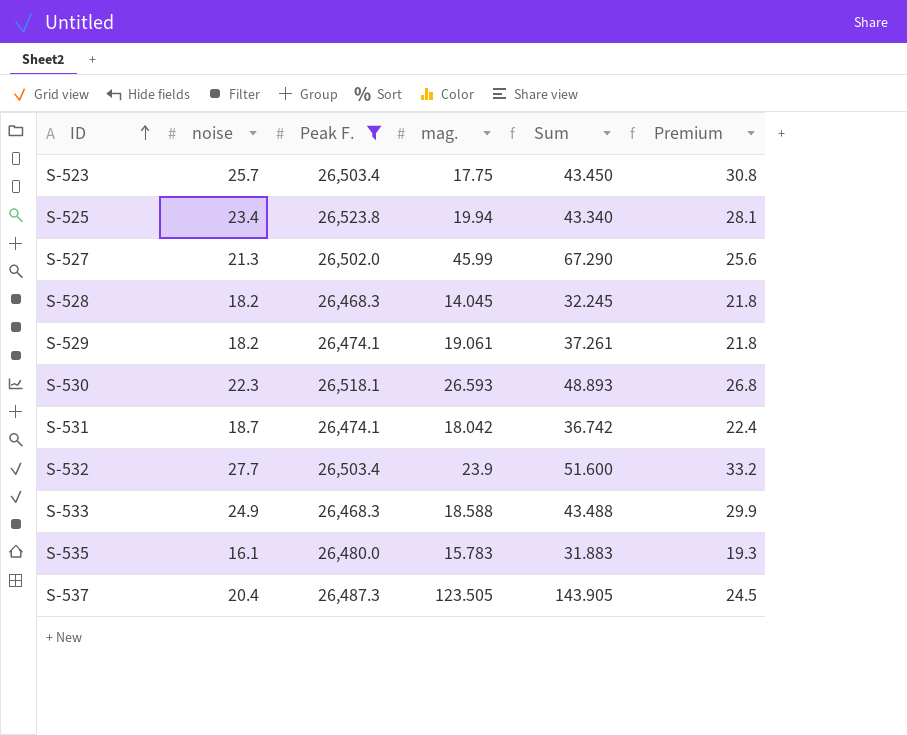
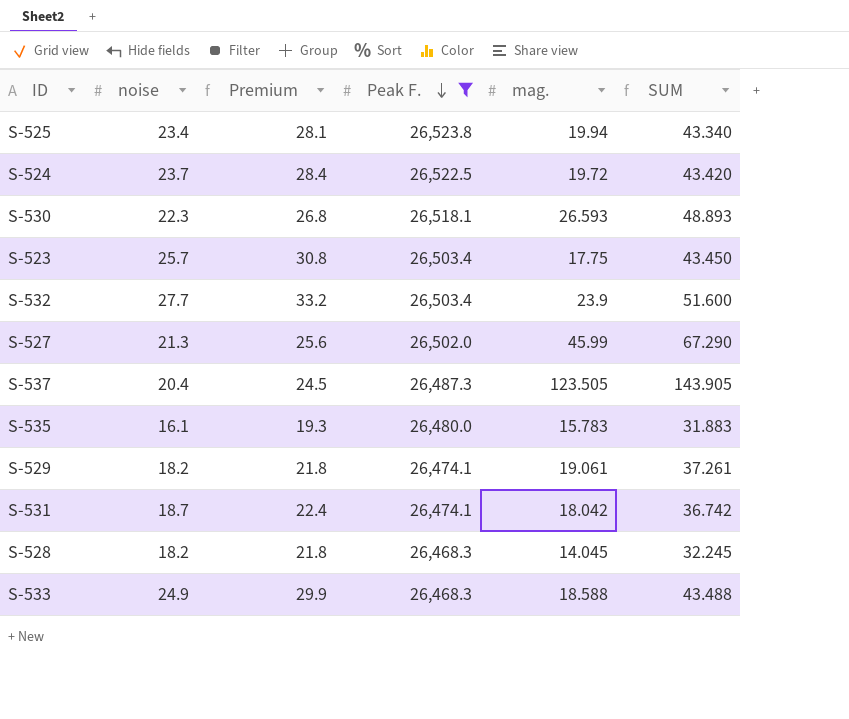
row order: ID ascending -> Peak F. descending
column Premium | position: 6 -> 3
column name: Sum -> SUM
row S-524: none -> 23.7 | 28.4 | 26,522.5 | 19.72 | 43.420

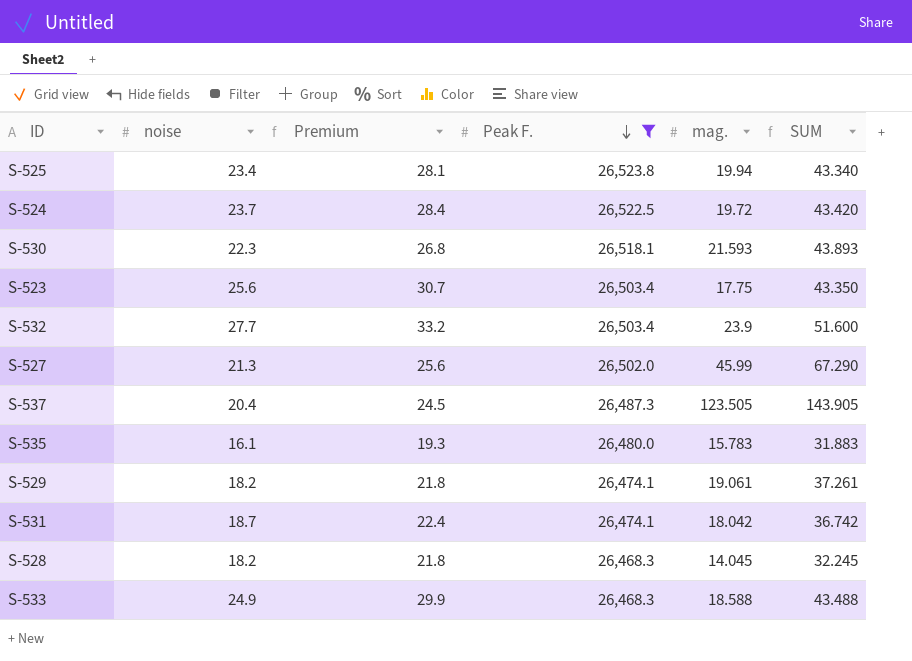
S-530 | mag.: 26.593 -> 21.593
S-530 | SUM: 48.893 -> 43.893
S-523 | noise: 25.7 -> 25.6
S-523 | Premium: 30.8 -> 30.7
S-523 | SUM: 43.450 -> 43.350

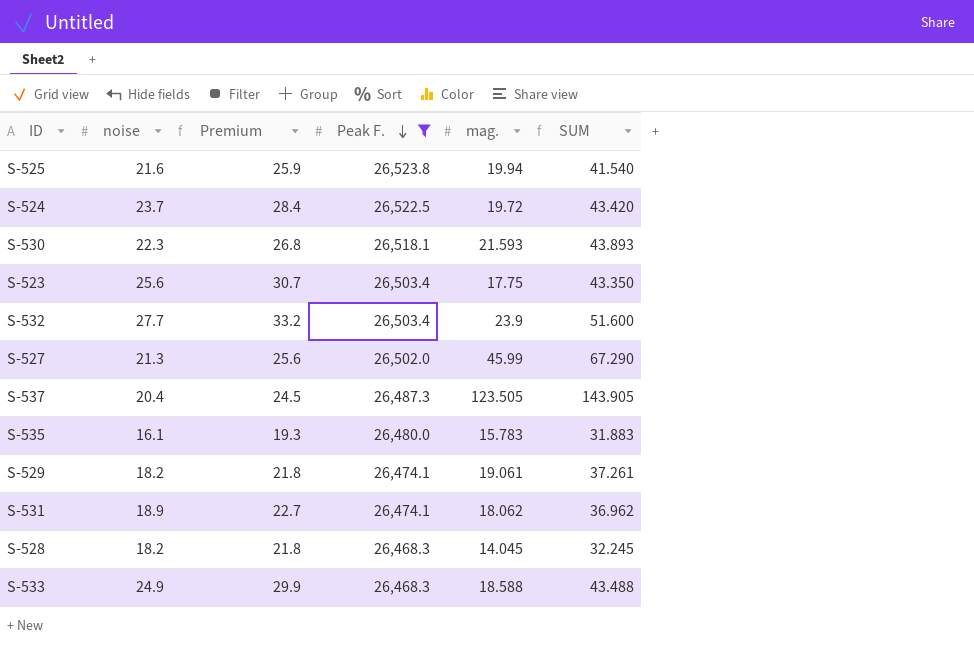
S-525 | noise: 23.4 -> 21.6
S-525 | Premium: 28.1 -> 25.9
S-525 | SUM: 43.340 -> 41.540
S-531 | noise: 18.7 -> 18.9
S-531 | Premium: 22.4 -> 22.7
S-531 | mag.: 18.042 -> 18.062
S-531 | SUM: 36.742 -> 36.962

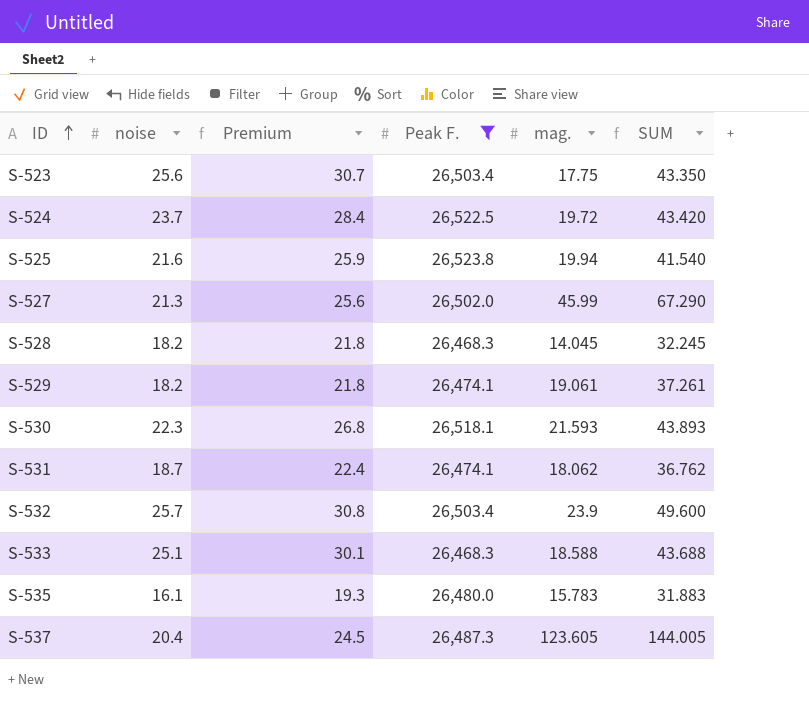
row order: Peak F. descending -> ID ascending
S-531 | noise: 18.9 -> 18.7
S-531 | Premium: 22.7 -> 22.4
S-531 | SUM: 36.962 -> 36.762
S-532 | noise: 27.7 -> 25.7
S-532 | Premium: 33.2 -> 30.8
S-532 | SUM: 51.600 -> 49.600
S-533 | noise: 24.9 -> 25.1
S-533 | Premium: 29.9 -> 30.1
S-533 | SUM: 43.488 -> 43.688
S-537 | mag.: 123.505 -> 123.605
S-537 | SUM: 143.905 -> 144.005

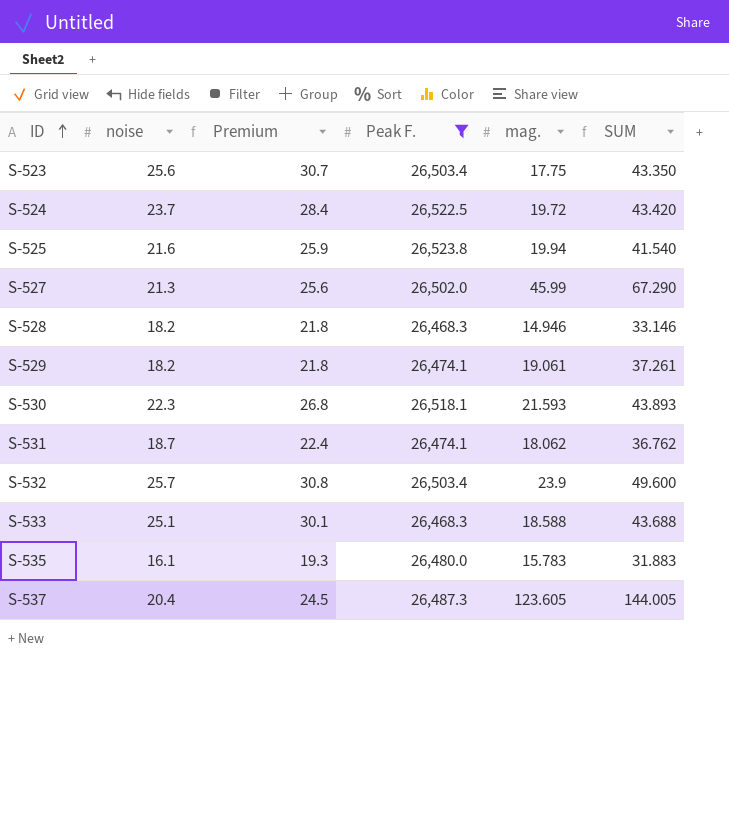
S-528 | mag.: 14.045 -> 14.946
S-528 | SUM: 32.245 -> 33.146

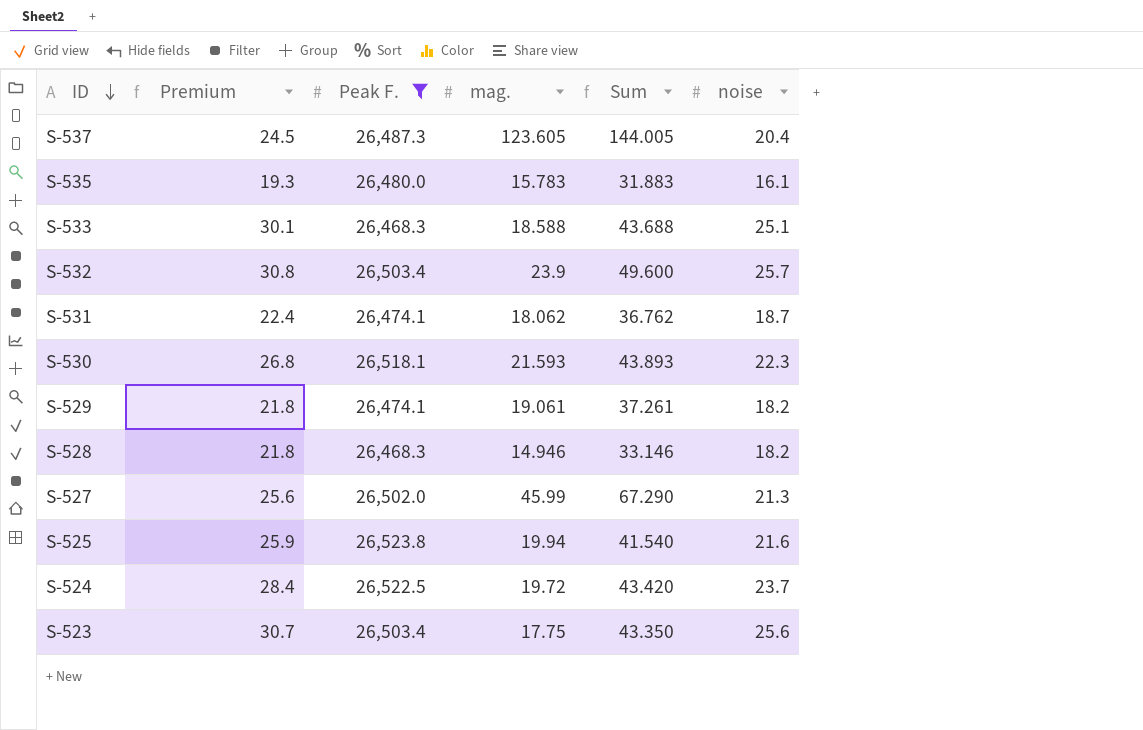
row order: ID ascending -> ID descending
column name: SUM -> Sum
column noise | position: 2 -> 6

